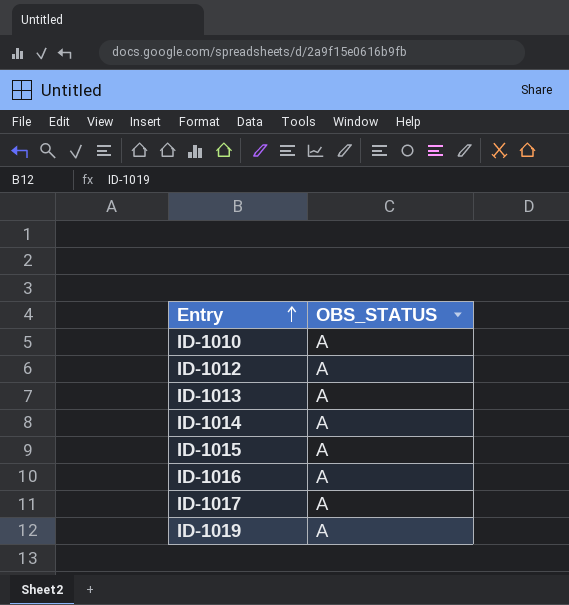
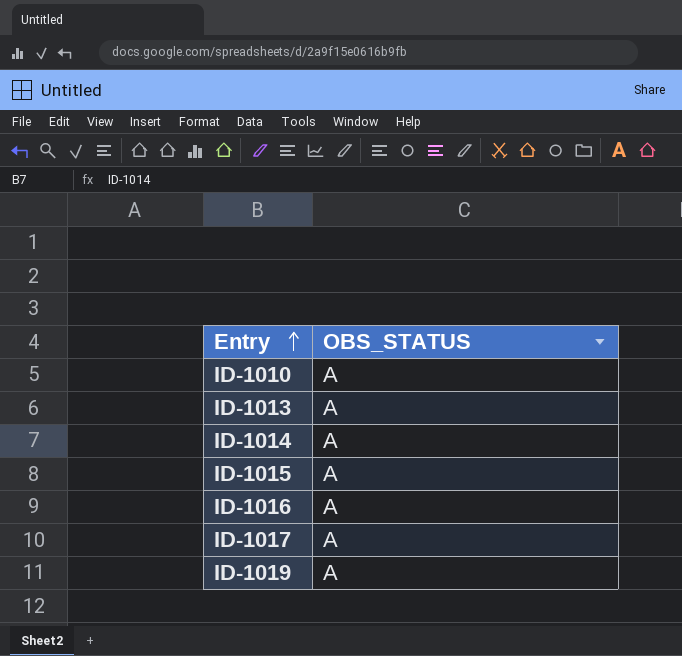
row ID-1012: A -> none

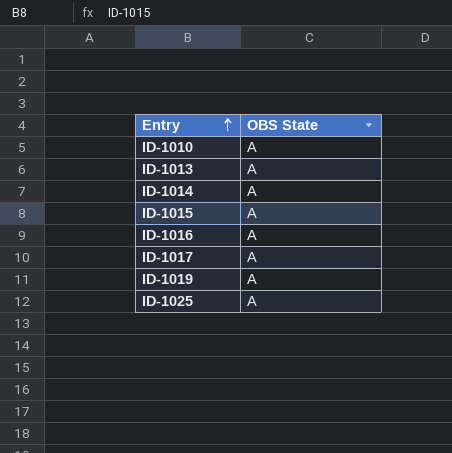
column name: OBS_STATUS -> OBS State
row ID-1025: none -> A

